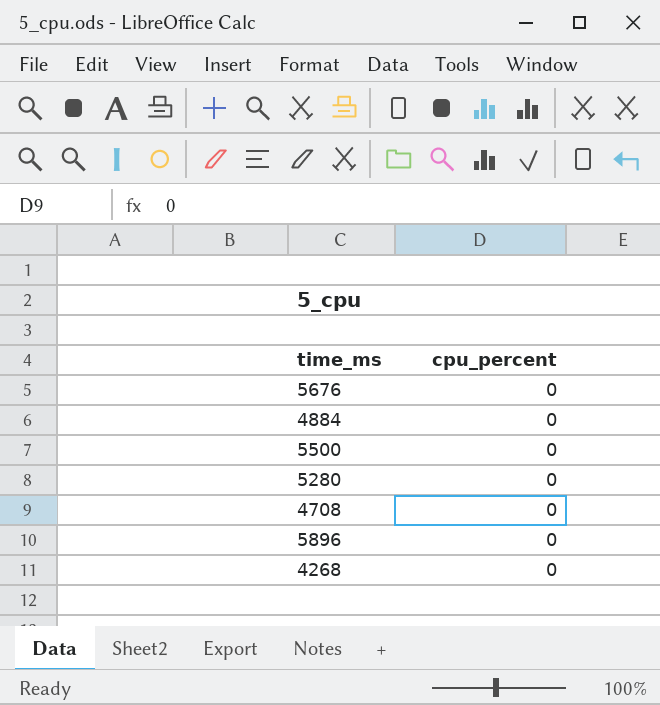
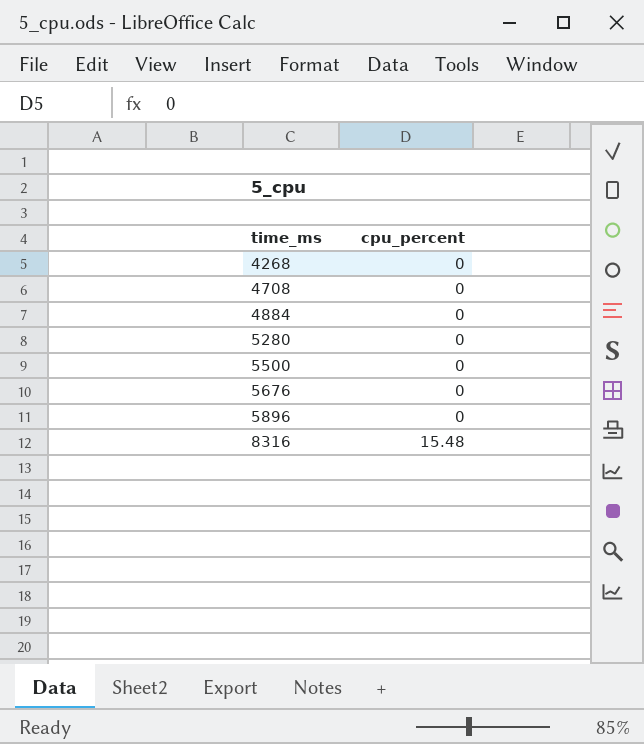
row order: none -> time_ms ascending
row 8316: none -> 15.48

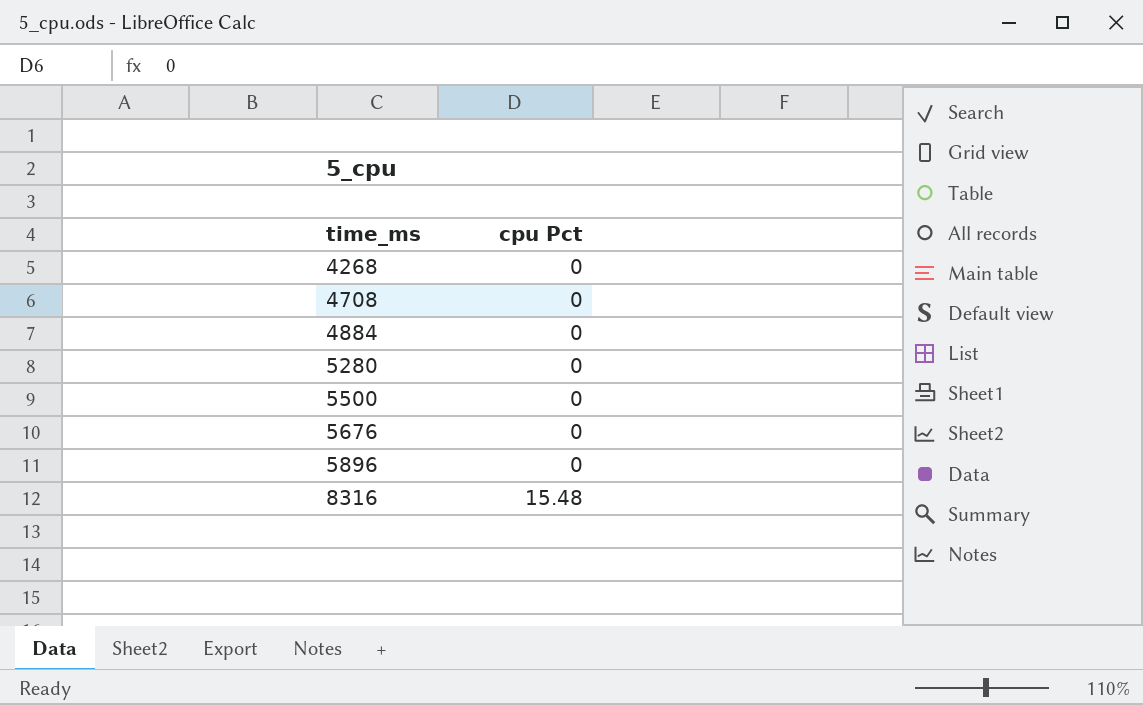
column name: cpu_percent -> cpu Pct

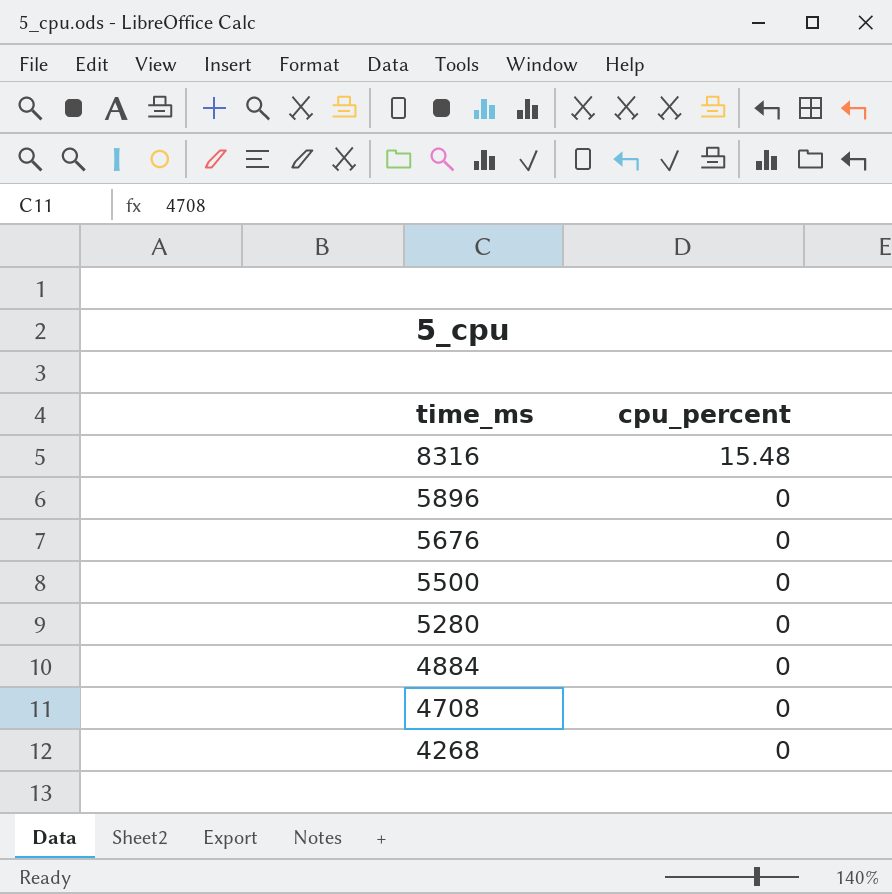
row order: time_ms ascending -> time_ms descending
column name: cpu Pct -> cpu_percent

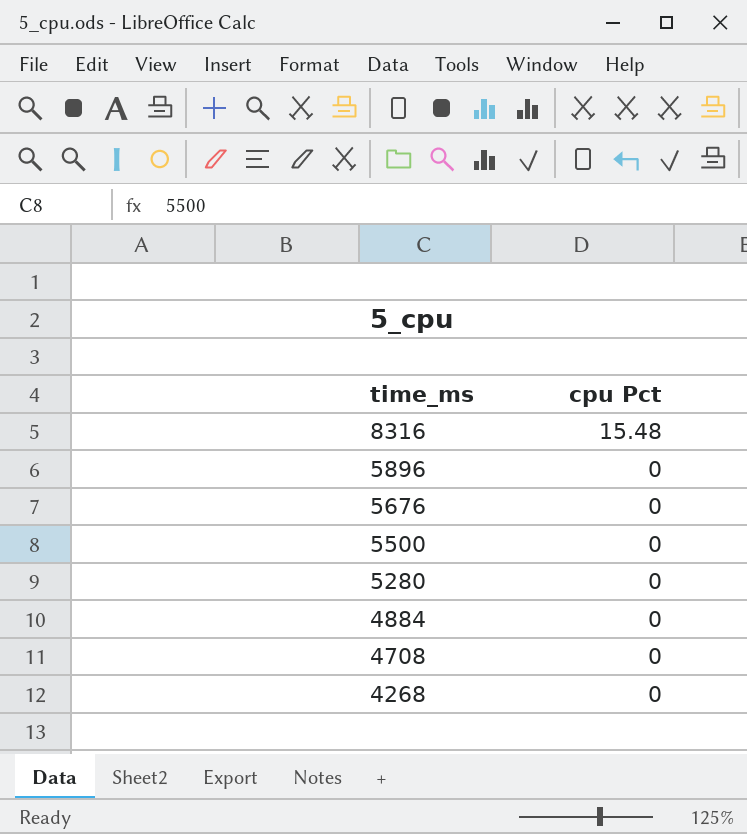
column name: cpu_percent -> cpu Pct

